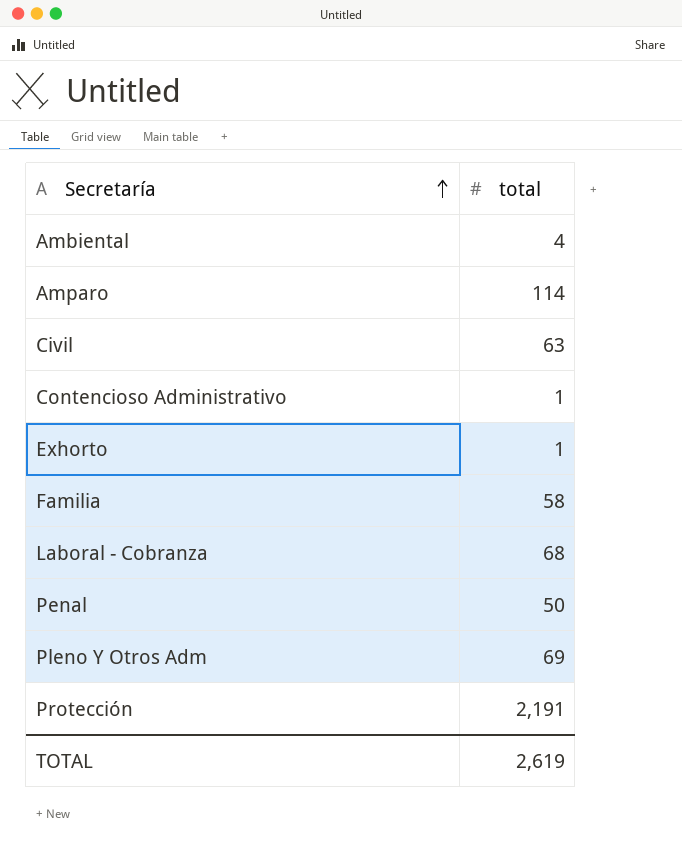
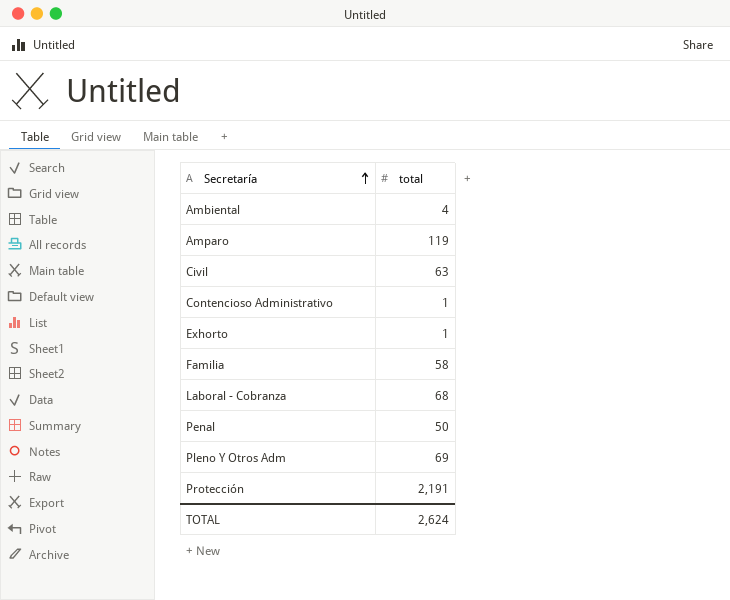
Amparo | total: 114 -> 119
TOTAL | total: 2,619 -> 2,624

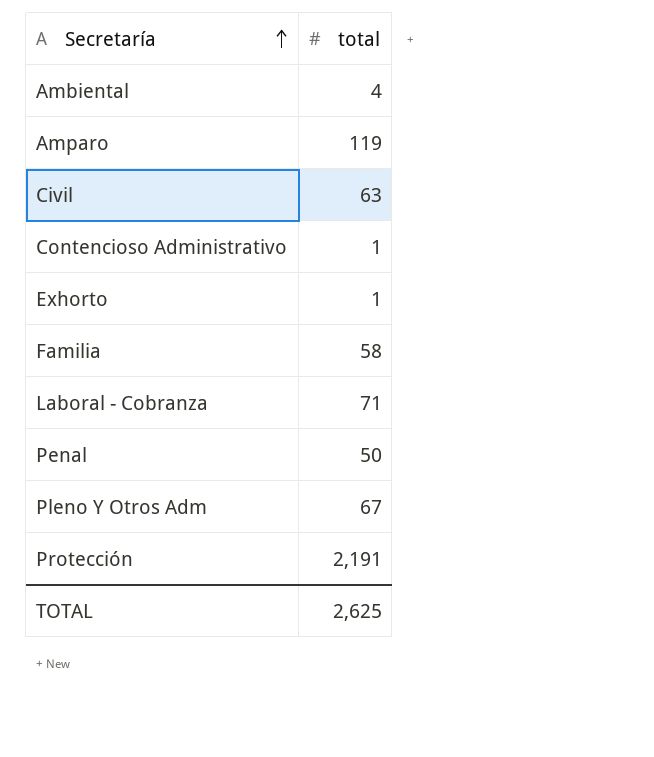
Laboral - Cobranza | total: 68 -> 71
Pleno Y Otros Adm | total: 69 -> 67
TOTAL | total: 2,624 -> 2,625

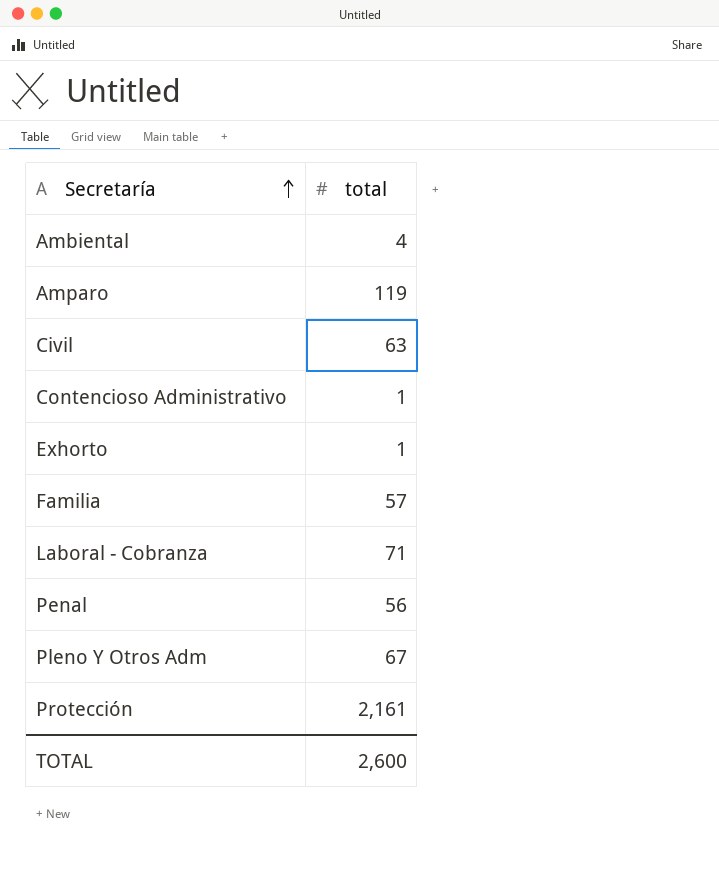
Familia | total: 58 -> 57
Penal | total: 50 -> 56
Protección | total: 2,191 -> 2,161
TOTAL | total: 2,625 -> 2,600

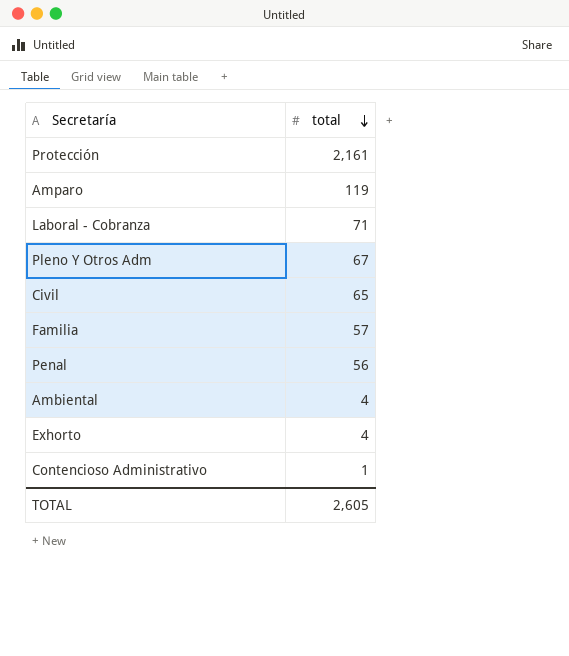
row order: Secretaría ascending -> total descending
Civil | total: 63 -> 65
Exhorto | total: 1 -> 4
TOTAL | total: 2,600 -> 2,605

